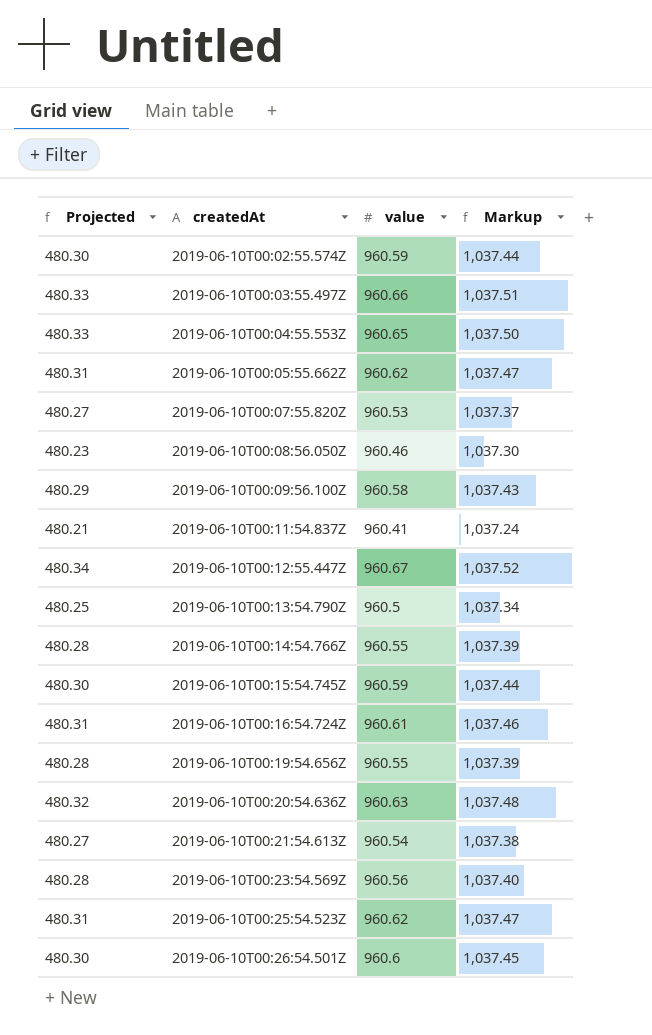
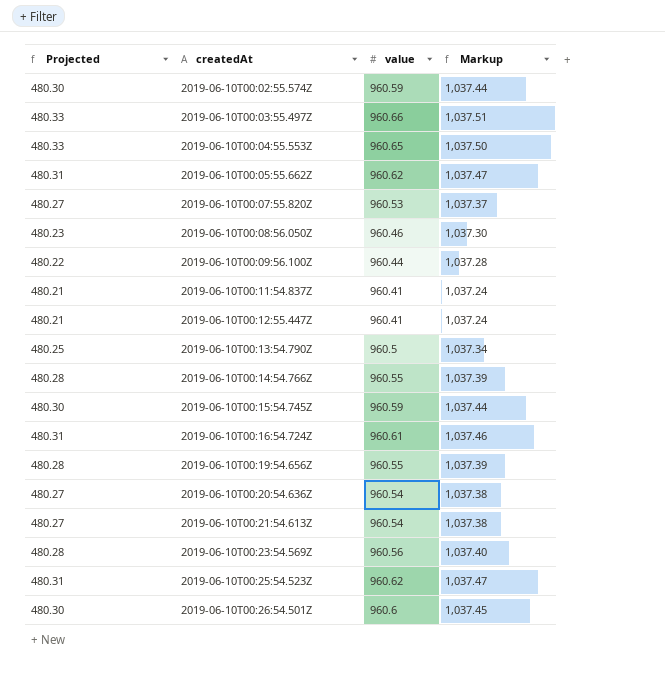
2019-06-10T00:09:56.100Z | Projected: 480.29 -> 480.22
2019-06-10T00:09:56.100Z | value: 960.58 -> 960.44
2019-06-10T00:09:56.100Z | Markup: 1,037.43 -> 1,037.28
2019-06-10T00:12:55.447Z | Projected: 480.34 -> 480.21
2019-06-10T00:12:55.447Z | value: 960.67 -> 960.41
2019-06-10T00:12:55.447Z | Markup: 1,037.52 -> 1,037.24
2019-06-10T00:20:54.636Z | Projected: 480.32 -> 480.27
2019-06-10T00:20:54.636Z | value: 960.63 -> 960.54
2019-06-10T00:20:54.636Z | Markup: 1,037.48 -> 1,037.38

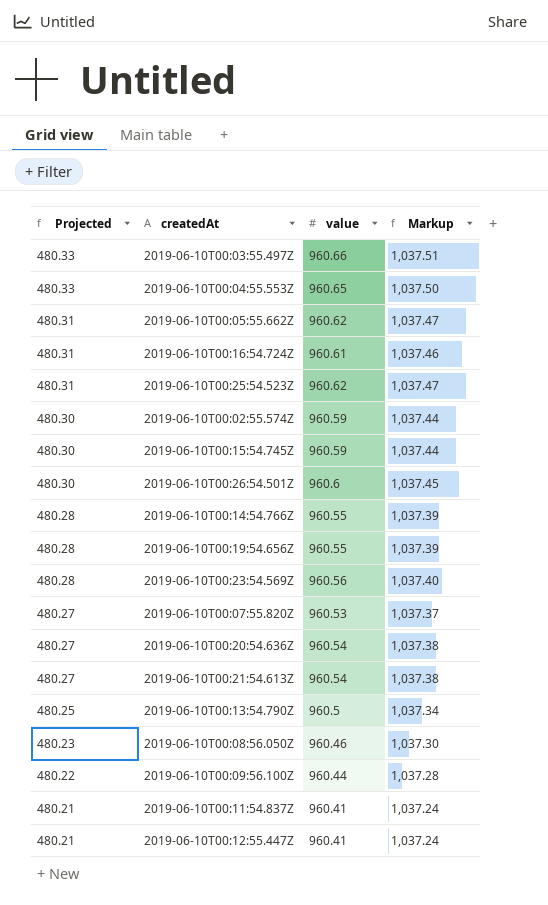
row order: createdAt ascending -> Projected descending

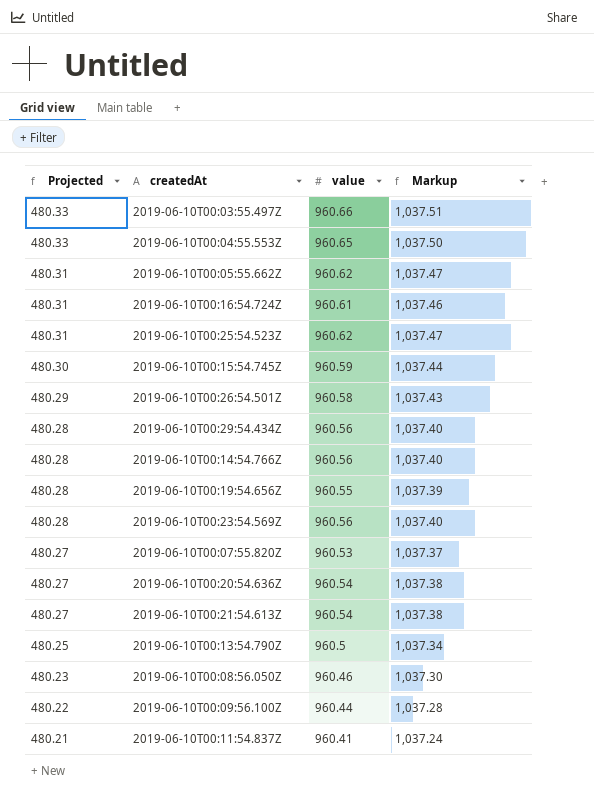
row 2019-06-10T00:02:55.574Z: 480.30 | 960.59 | 1,037.44 -> none
row 2019-06-10T00:12:55.447Z: 480.21 | 960.41 | 1,037.24 -> none
2019-06-10T00:26:54.501Z | Projected: 480.30 -> 480.29
2019-06-10T00:26:54.501Z | value: 960.6 -> 960.58
2019-06-10T00:26:54.501Z | Markup: 1,037.45 -> 1,037.43
row 2019-06-10T00:29:54.434Z: none -> 480.28 | 960.56 | 1,037.40
2019-06-10T00:14:54.766Z | value: 960.55 -> 960.56
2019-06-10T00:14:54.766Z | Markup: 1,037.39 -> 1,037.40

